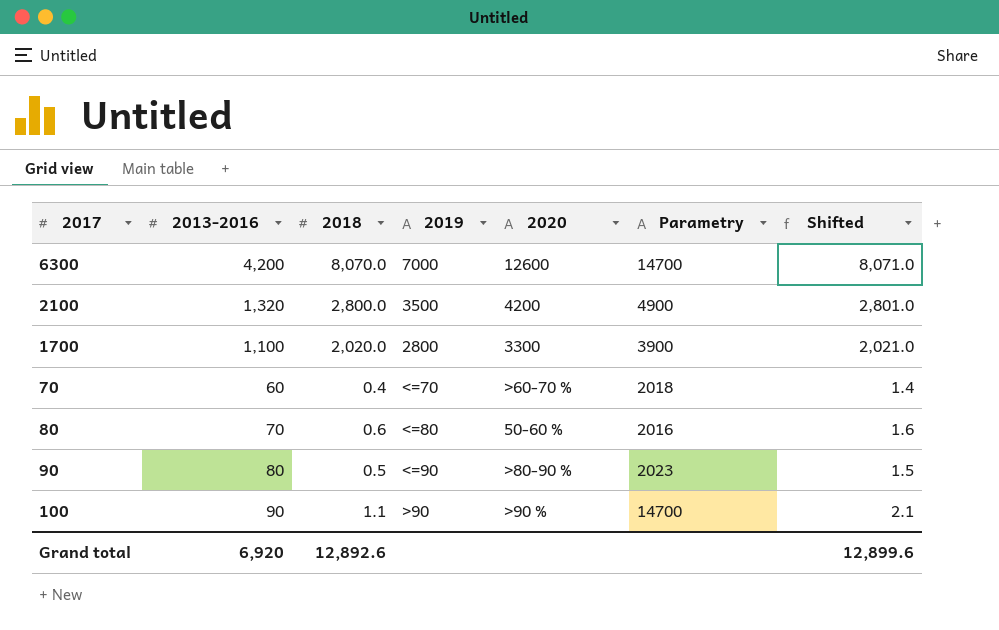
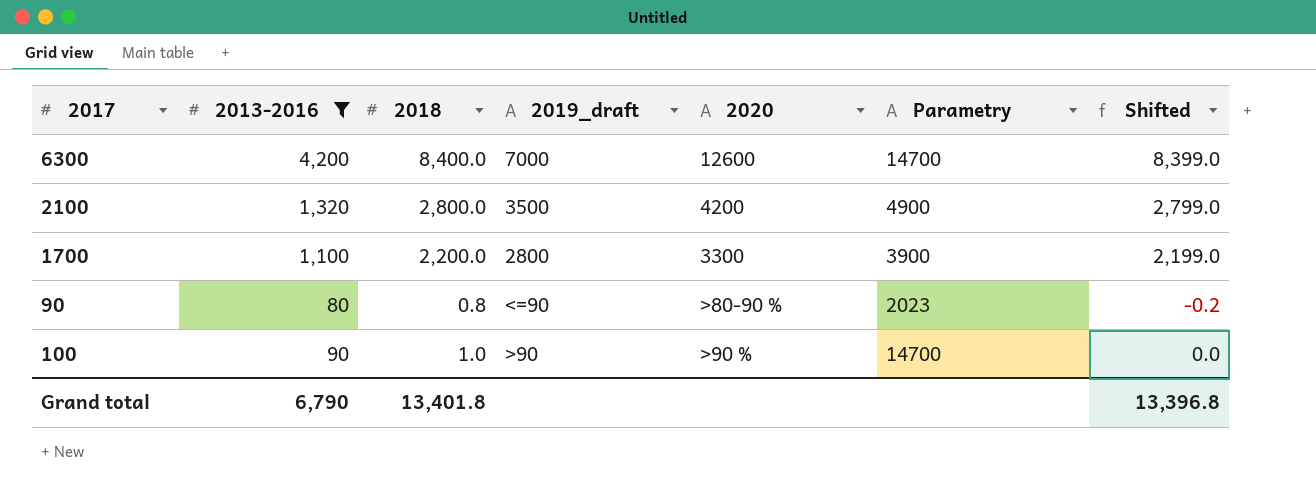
filter: none -> 2013-2016 >= 80
column name: 2019 -> 2019_draft
column Shifted | formula: [2018] + 1 -> [2018] - 1
6300 | 2018: 8,070.0 -> 8,400.0
1700 | 2018: 2,020.0 -> 2,200.0
90 | 2018: 0.5 -> 0.8
100 | 2018: 1.1 -> 1.0
Grand total | 2013-2016: 6,920 -> 6,790
Grand total | 2018: 12,892.6 -> 13,401.8
Grand total | Shifted: 12,899.6 -> 13,396.8

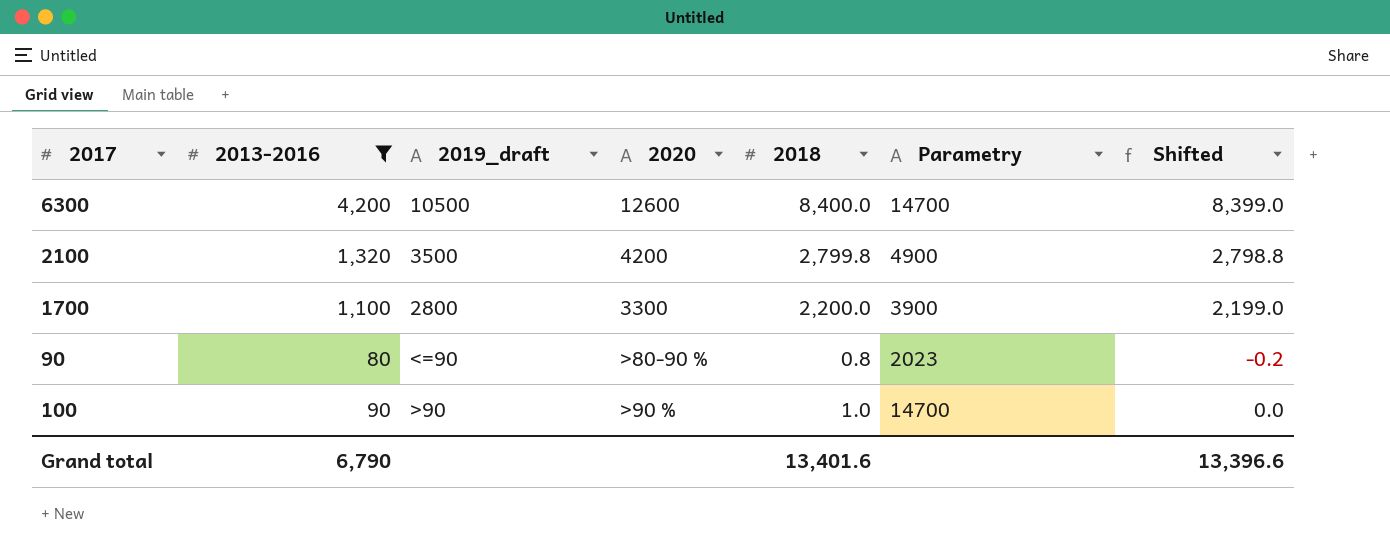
column 2018 | position: 3 -> 5
6300 | 2019_draft: 7000 -> 10500
2100 | 2018: 2,800.0 -> 2,799.8
2100 | Shifted: 2,799.0 -> 2,798.8
Grand total | 2018: 13,401.8 -> 13,401.6
Grand total | Shifted: 13,396.8 -> 13,396.6

